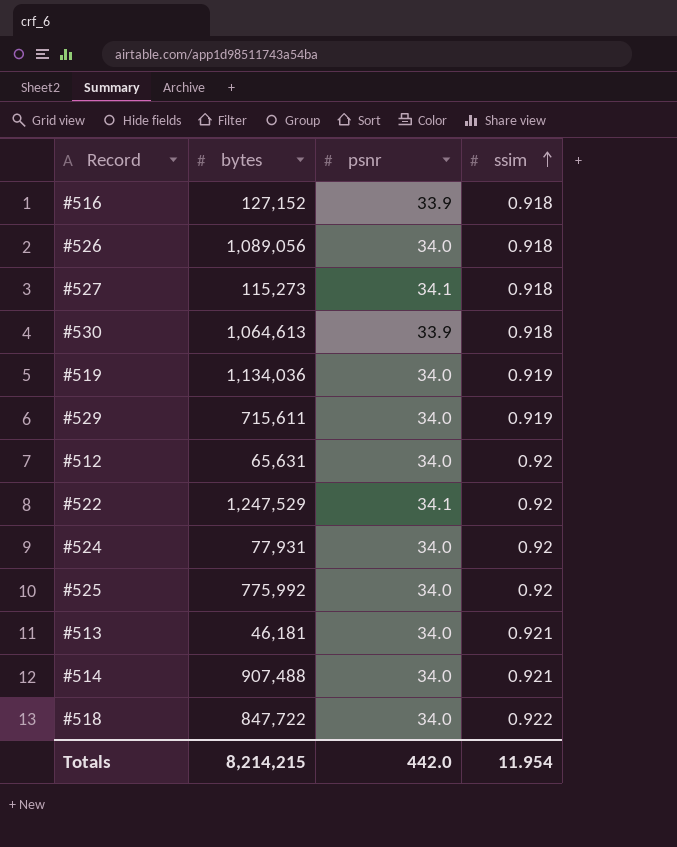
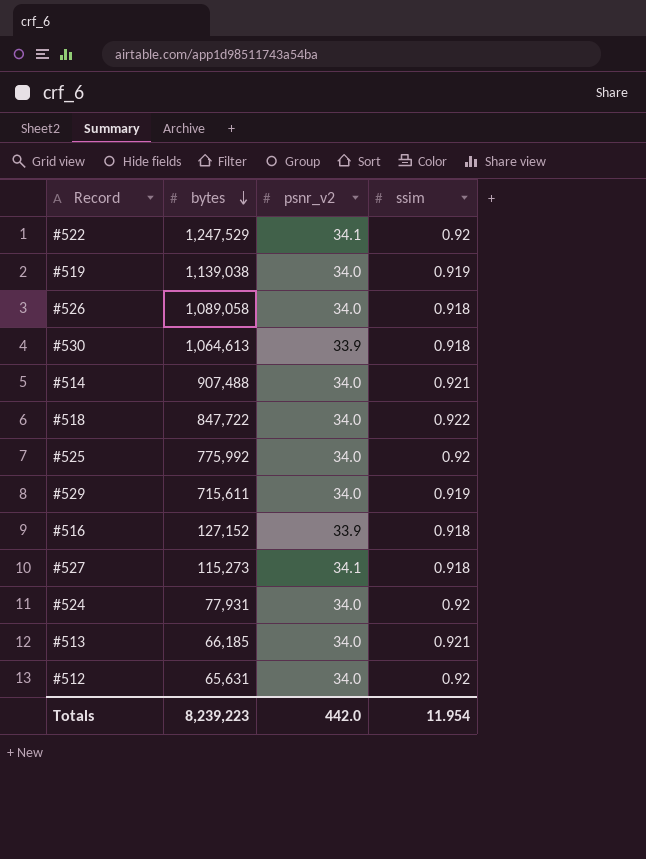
row order: ssim ascending -> bytes descending
column name: psnr -> psnr_v2
#519 | bytes: 1,134,036 -> 1,139,038
#526 | bytes: 1,089,056 -> 1,089,058
#513 | bytes: 46,181 -> 66,185
Totals | bytes: 8,214,215 -> 8,239,223

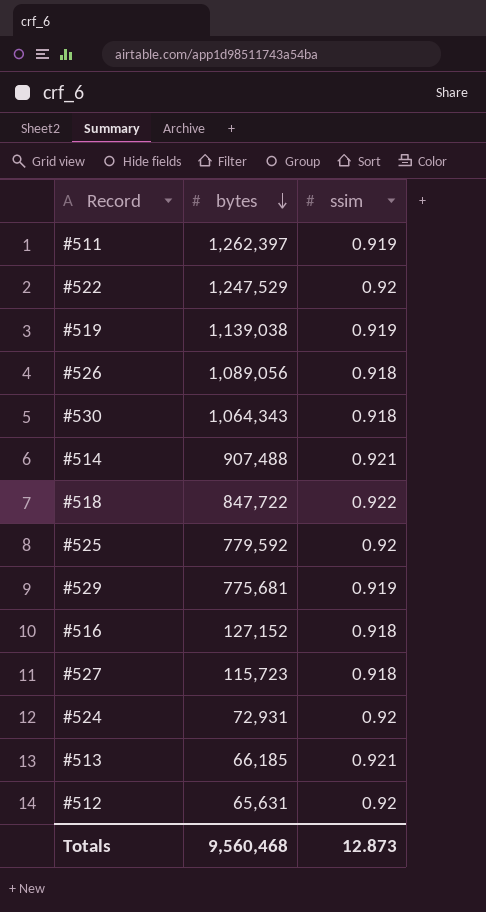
column psnr_v2 | position: 3 -> none
row #511: none -> 1,262,397 | 0.919
#526 | bytes: 1,089,058 -> 1,089,056
#530 | bytes: 1,064,613 -> 1,064,343
#525 | bytes: 775,992 -> 779,592
#529 | bytes: 715,611 -> 775,681
#527 | bytes: 115,273 -> 115,723
#524 | bytes: 77,931 -> 72,931
Totals | bytes: 8,239,223 -> 9,560,468
Totals | ssim: 11.954 -> 12.873

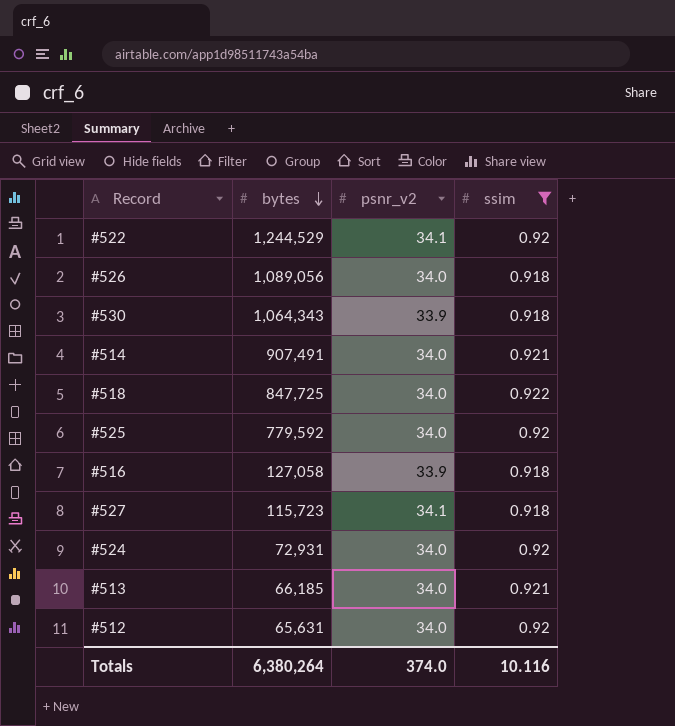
filter: none -> ssim != 0.919
column psnr_v2 | position: none -> 3
#522 | bytes: 1,247,529 -> 1,244,529
#514 | bytes: 907,488 -> 907,491
#518 | bytes: 847,722 -> 847,725
#516 | bytes: 127,152 -> 127,058
Totals | bytes: 9,560,468 -> 6,380,264
Totals | ssim: 12.873 -> 10.116

